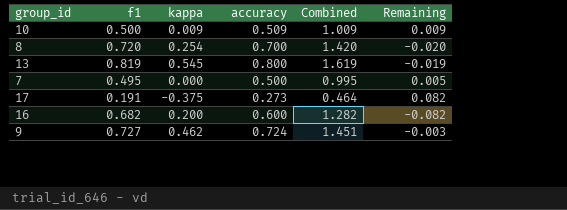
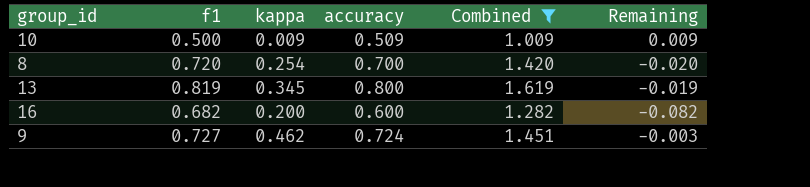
filter: none -> Combined >= 1.009
13 | kappa: 0.545 -> 0.345

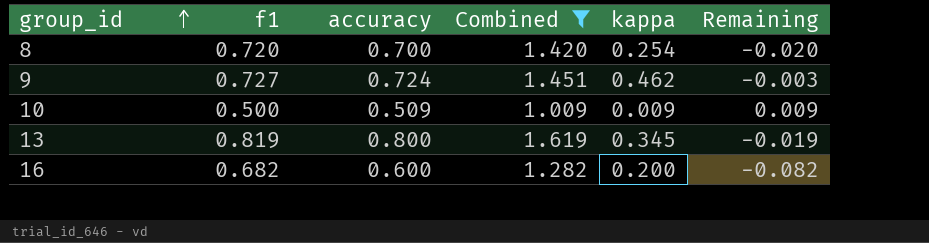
row order: none -> group_id ascending
column kappa | position: 3 -> 5

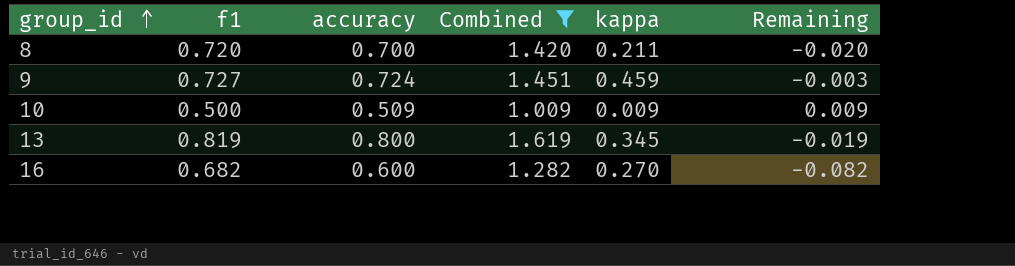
8 | kappa: 0.254 -> 0.211
9 | kappa: 0.462 -> 0.459
16 | kappa: 0.200 -> 0.270

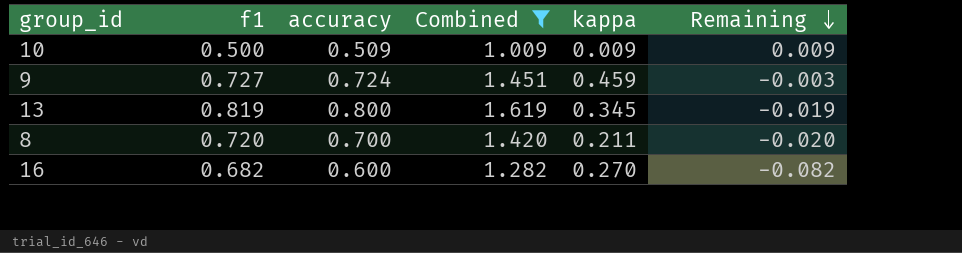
row order: group_id ascending -> Remaining descending

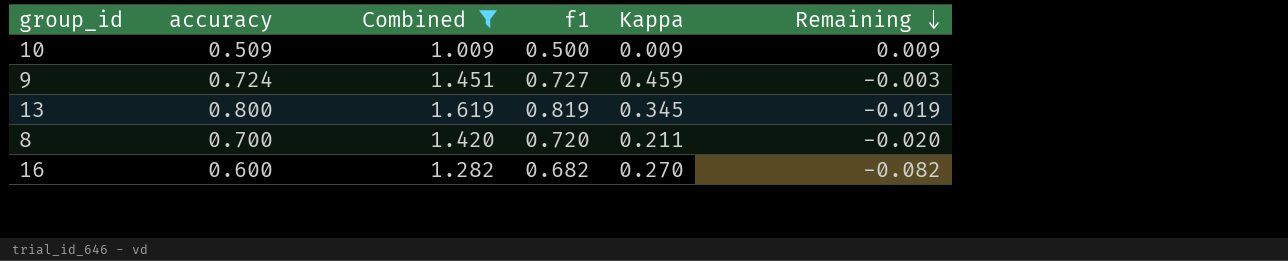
column f1 | position: 2 -> 4
column name: kappa -> Kappa

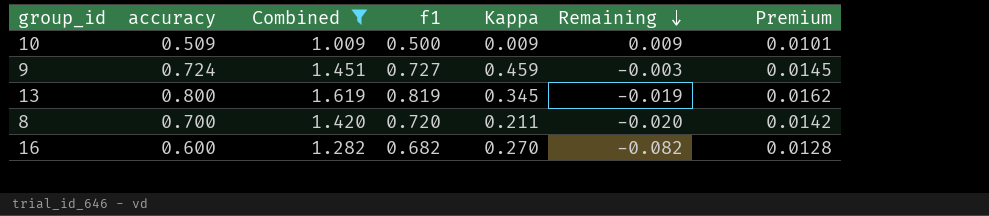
column Premium | formula: none -> [Combined] * 0.01

